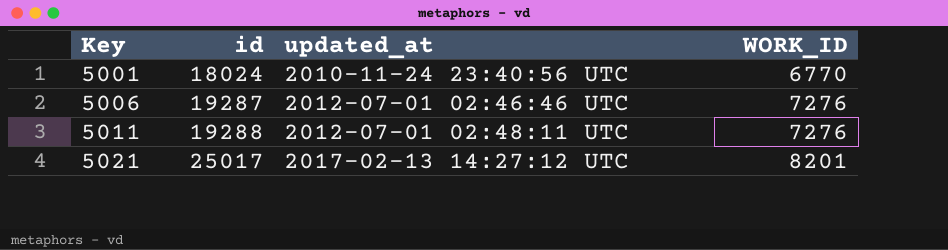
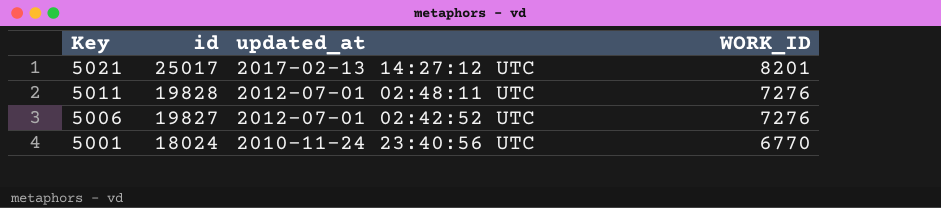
row order: Key ascending -> Key descending
5011 | id: 19288 -> 19828
5006 | id: 19287 -> 19827
5006 | updated_at: 2012-07-01 02:46:46 UTC -> 2012-07-01 02:42:52 UTC

